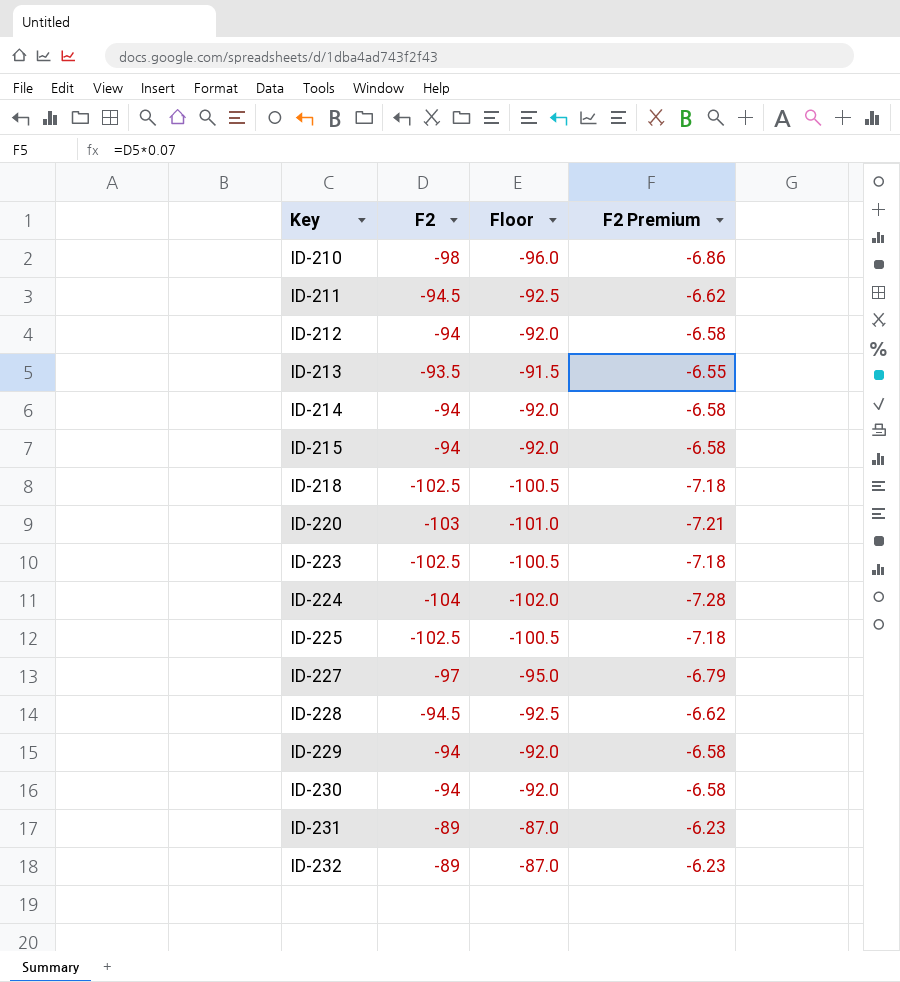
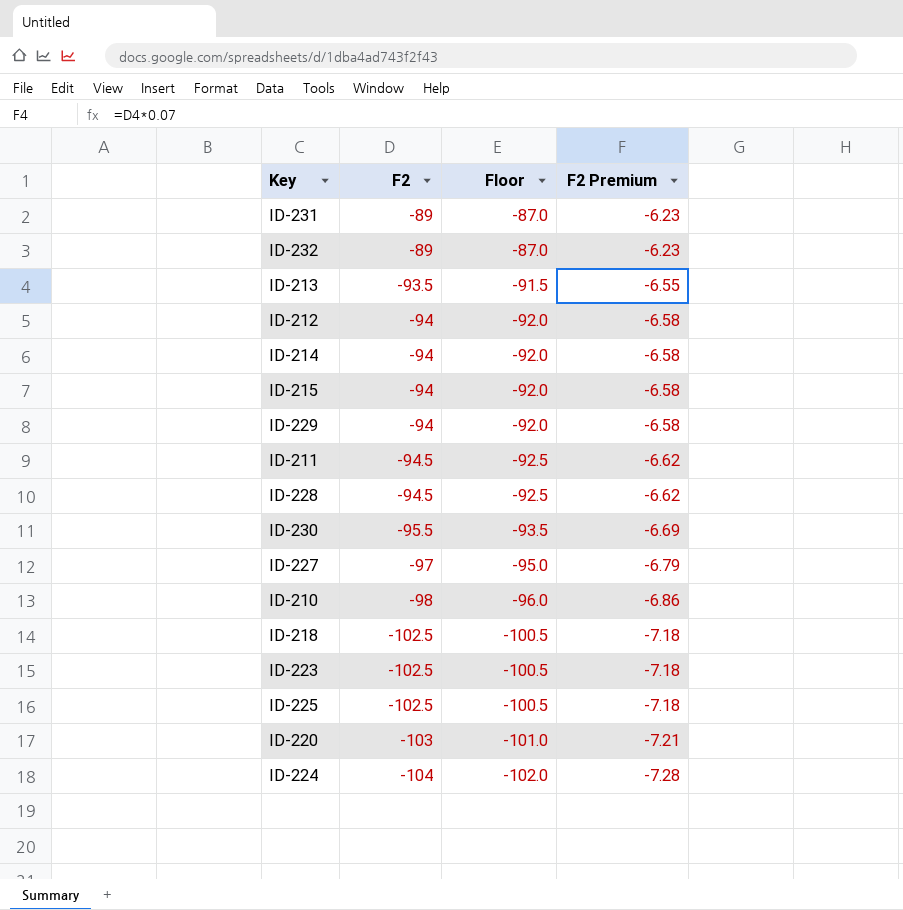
row order: Key ascending -> F2 descending
ID-230 | F2: -94 -> -95.5
ID-230 | Floor: -92.0 -> -93.5
ID-230 | F2 Premium: -6.58 -> -6.69

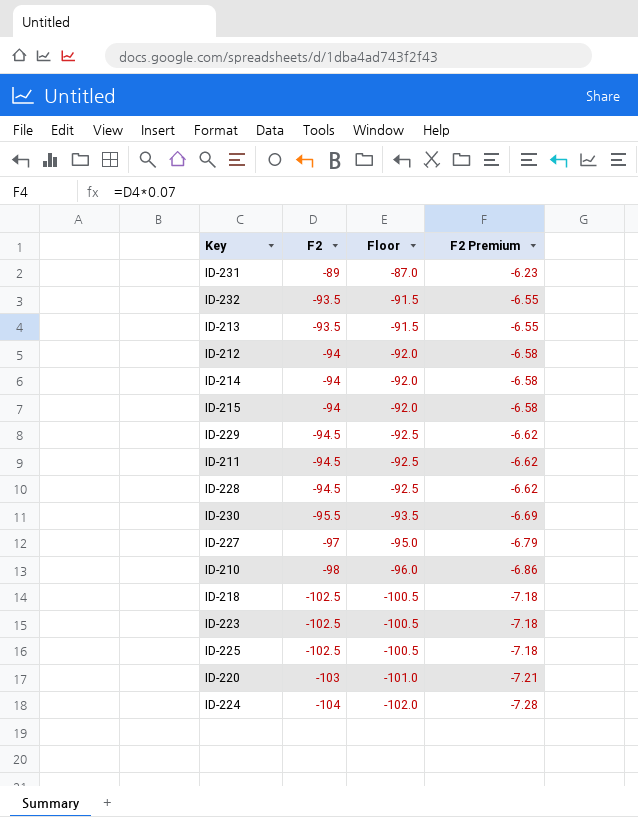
ID-232 | F2: -89 -> -93.5
ID-232 | Floor: -87.0 -> -91.5
ID-232 | F2 Premium: -6.23 -> -6.55
ID-229 | F2: -94 -> -94.5
ID-229 | Floor: -92.0 -> -92.5
ID-229 | F2 Premium: -6.58 -> -6.62

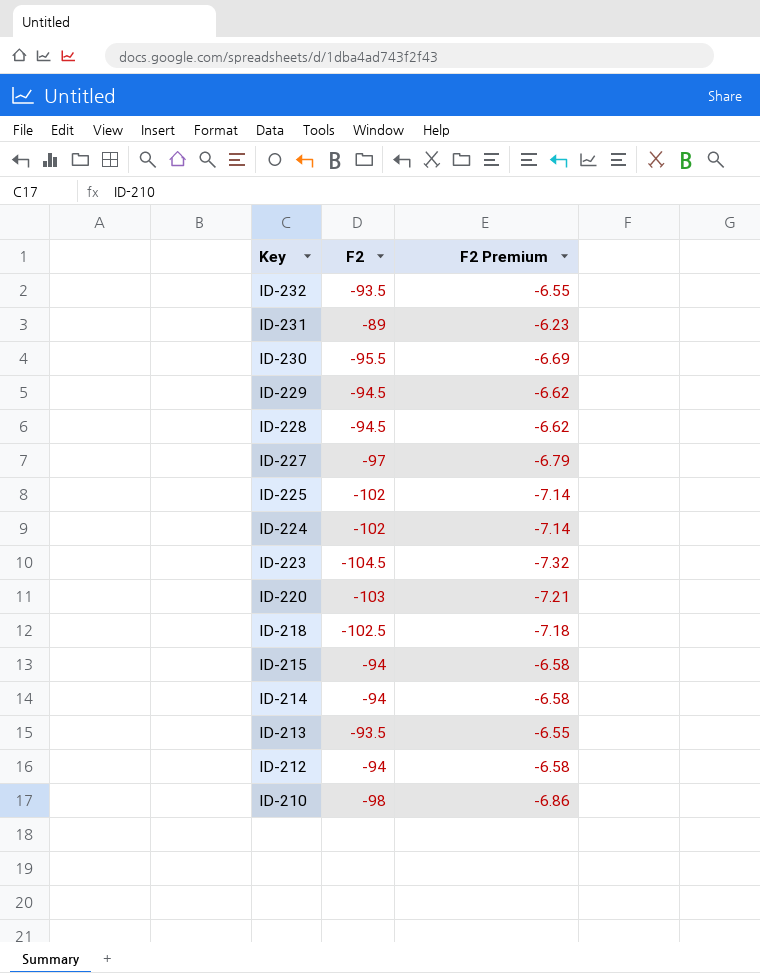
row order: F2 descending -> Key descending
column Floor | formula: [F2] + 2 -> none
row ID-211: -94.5 | -92.5 | -6.62 -> none
ID-225 | F2: -102.5 -> -102
ID-225 | F2 Premium: -7.18 -> -7.14
ID-224 | F2: -104 -> -102
ID-224 | F2 Premium: -7.28 -> -7.14
ID-223 | F2: -102.5 -> -104.5
ID-223 | F2 Premium: -7.18 -> -7.32

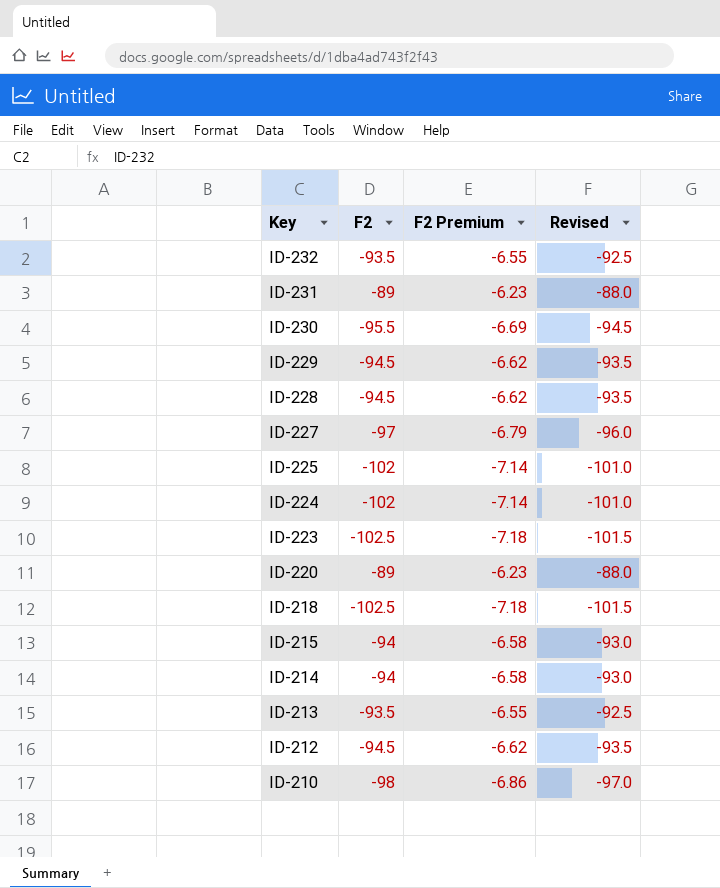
column Revised | formula: none -> [F2] + 1
ID-223 | F2: -104.5 -> -102.5
ID-223 | F2 Premium: -7.32 -> -7.18
ID-220 | F2: -103 -> -89
ID-220 | F2 Premium: -7.21 -> -6.23
ID-212 | F2: -94 -> -94.5
ID-212 | F2 Premium: -6.58 -> -6.62

